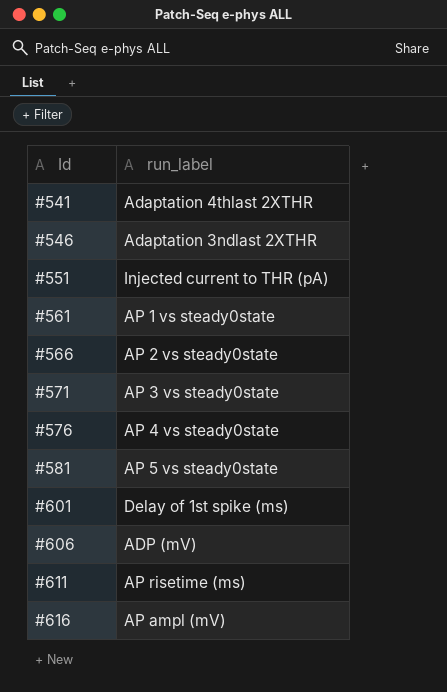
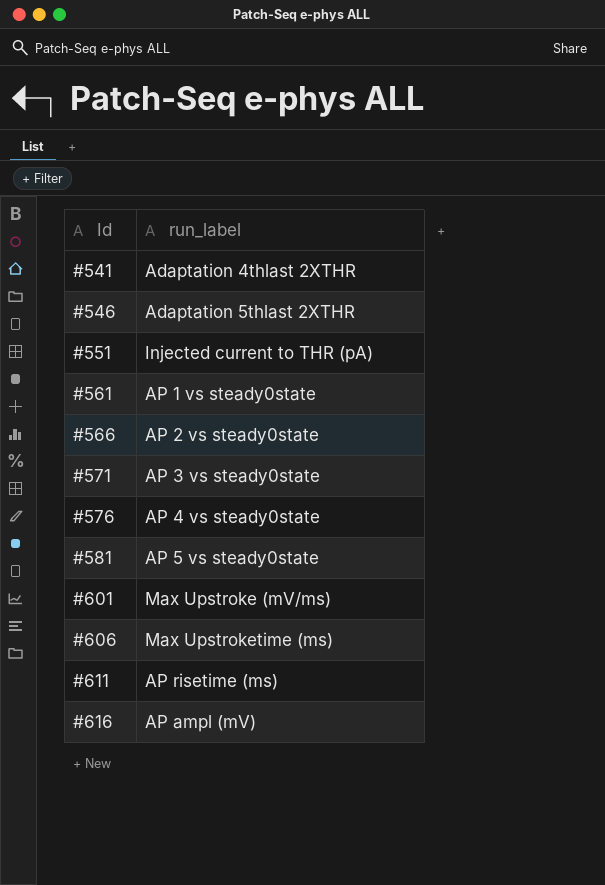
#546 | run_label: Adaptation 3ndlast 2XTHR -> Adaptation 5thlast 2XTHR
#601 | run_label: Delay of 1st spike (ms) -> Max Upstroke (mV/ms)
#606 | run_label: ADP (mV) -> Max Upstroketime (ms)

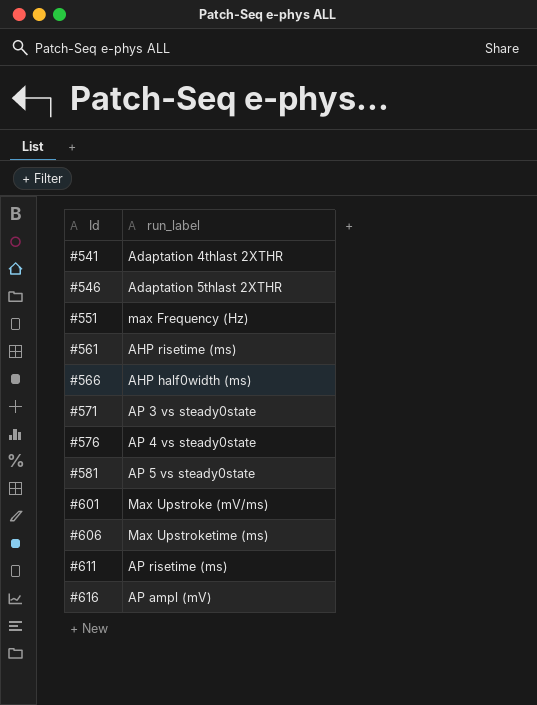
#551 | run_label: Injected current to THR (pA) -> max Frequency (Hz)
#561 | run_label: AP 1 vs steady0state -> AHP risetime (ms)
#566 | run_label: AP 2 vs steady0state -> AHP half0width (ms)

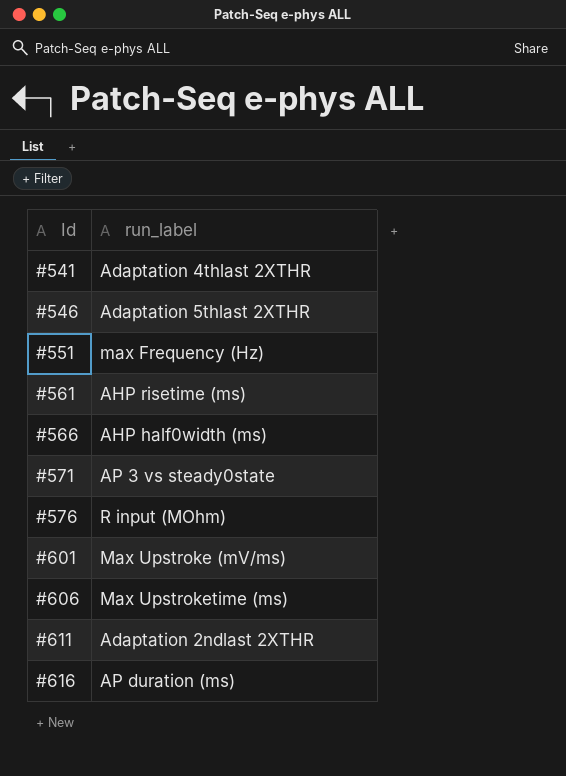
row #581: AP 5 vs steady0state -> none
#576 | run_label: AP 4 vs steady0state -> R input (MOhm)
#611 | run_label: AP risetime (ms) -> Adaptation 2ndlast 2XTHR
#616 | run_label: AP ampl (mV) -> AP duration (ms)

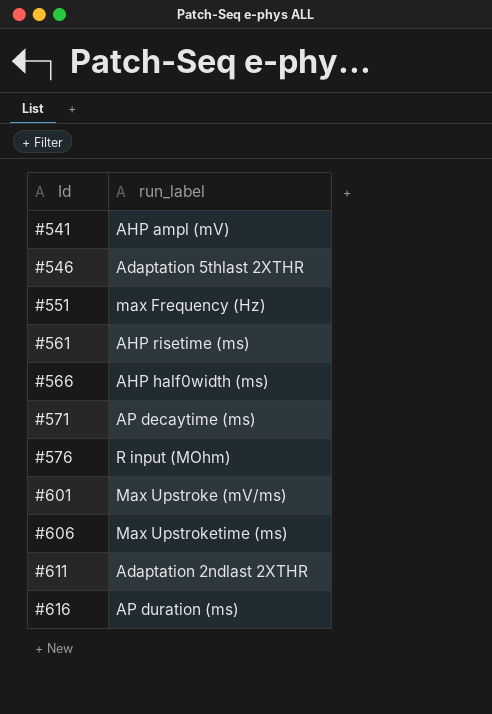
#541 | run_label: Adaptation 4thlast 2XTHR -> AHP ampl (mV)
#571 | run_label: AP 3 vs steady0state -> AP decaytime (ms)

